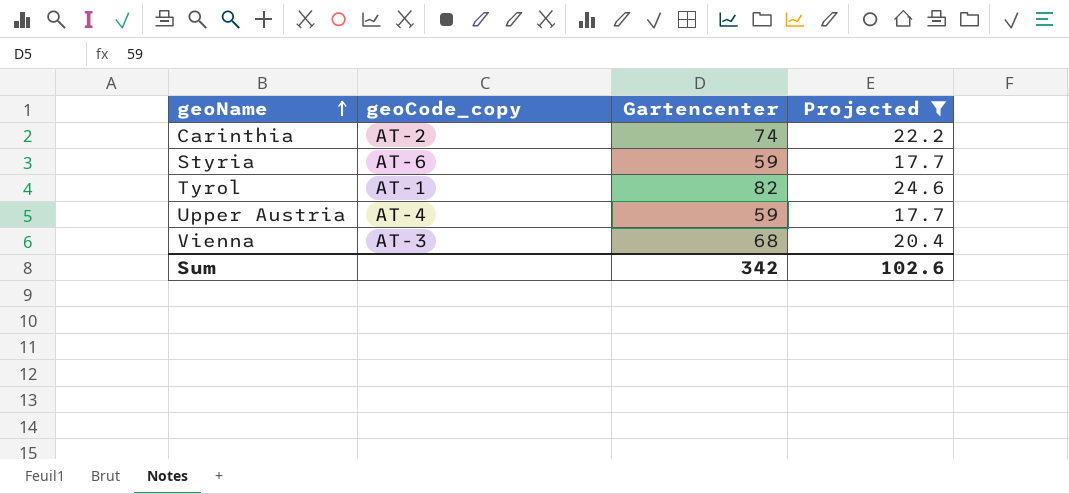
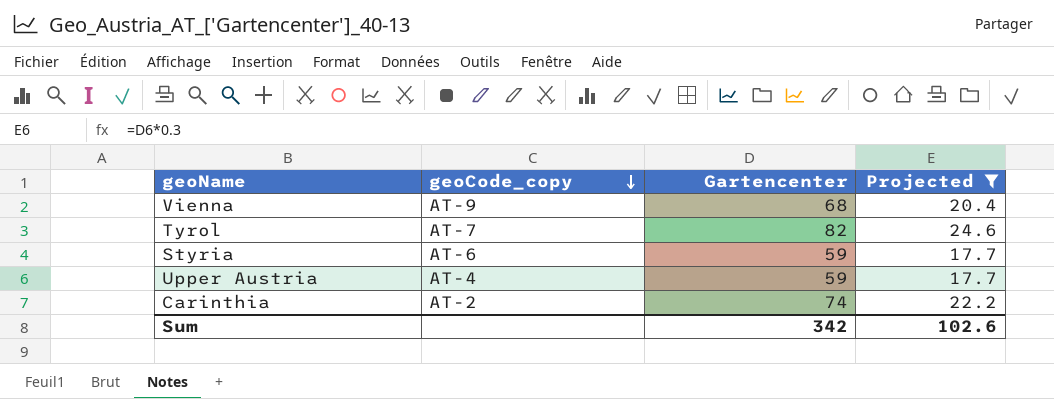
row order: geoName ascending -> geoCode_copy descending
Vienna | geoCode_copy: AT-3 -> AT-9
Tyrol | geoCode_copy: AT-1 -> AT-7

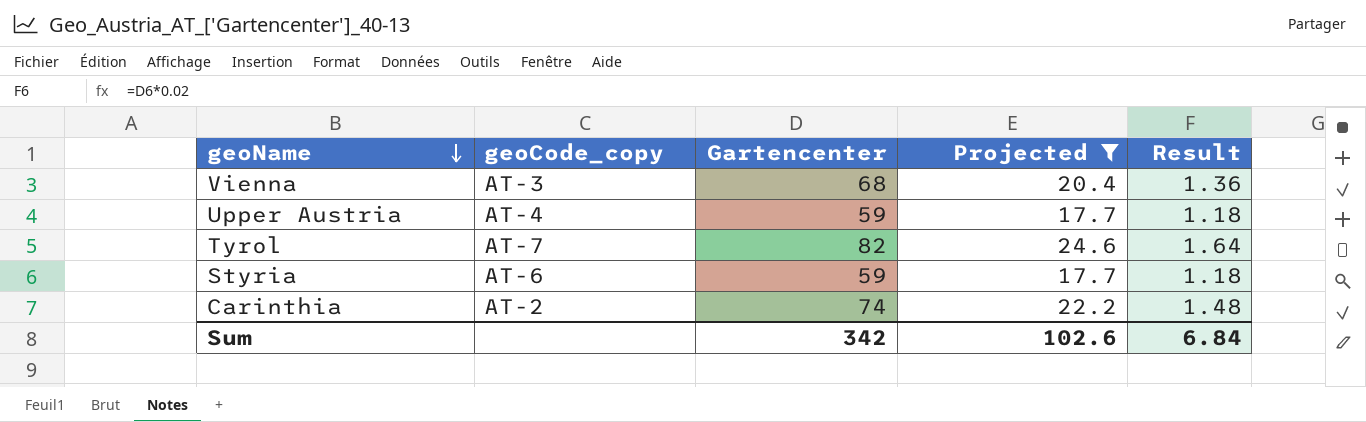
row order: geoCode_copy descending -> geoName descending
column Result | formula: none -> [Gartencenter] * 0.02
Vienna | geoCode_copy: AT-9 -> AT-3

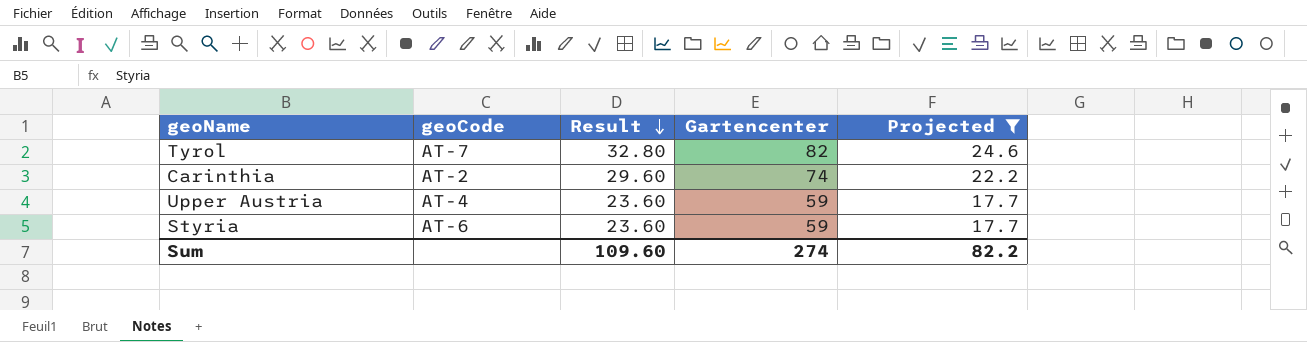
row order: geoName descending -> Result descending
column name: geoCode_copy -> geoCode
column Result | formula: [Gartencenter] * 0.02 -> [Gartencenter] * 0.4
column Result | position: 5 -> 3
row Vienna: AT-3 | 68 | 20.4 | 1.36 -> none
Sum | Result: 6.84 -> 109.60
Sum | Gartencenter: 342 -> 274
Sum | Projected: 102.6 -> 82.2

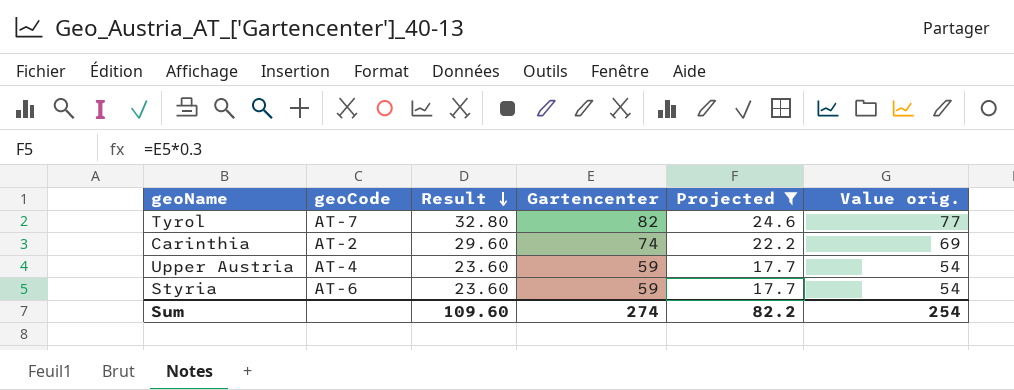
column Value orig. | formula: none -> [Gartencenter] - 5

